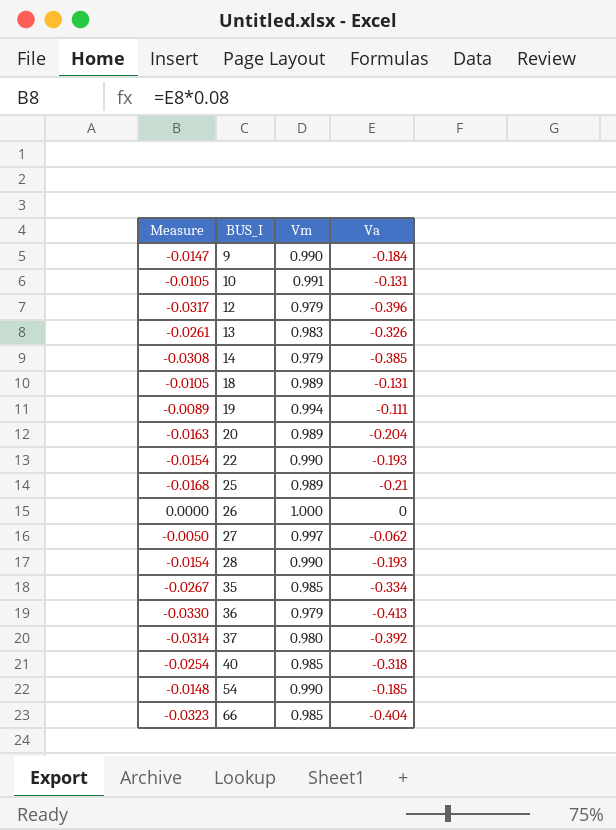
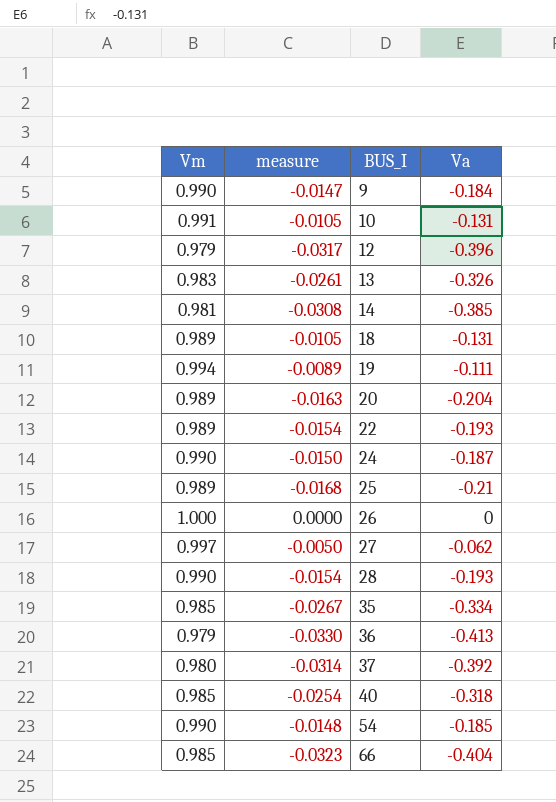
column Vm | position: 3 -> 1
column name: Measure -> measure
14 | Vm: 0.979 -> 0.981
22 | Vm: 0.990 -> 0.989
row 24: none -> 0.990 | -0.0150 | -0.187

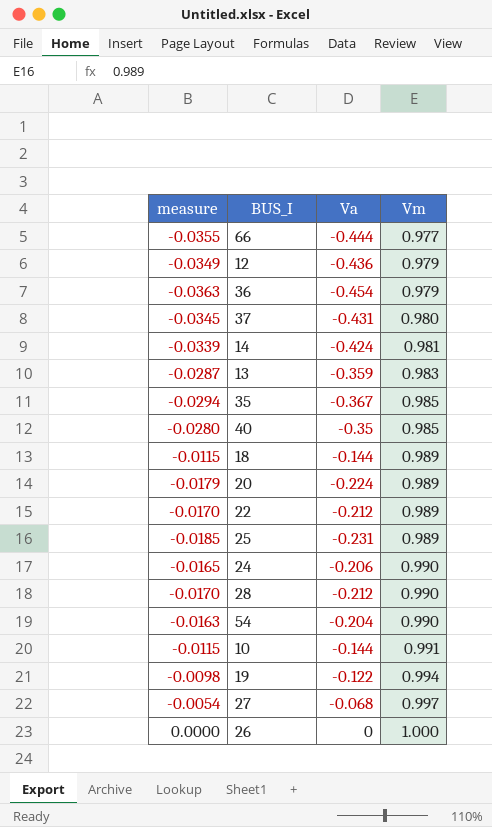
row order: BUS_I ascending -> Vm ascending
column Vm | position: 1 -> 4
row 9: 0.990 | -0.0147 | -0.184 -> none
66 | measure: -0.0323 -> -0.0355
66 | Va: -0.404 -> -0.444
66 | Vm: 0.985 -> 0.977
12 | measure: -0.0317 -> -0.0349
12 | Va: -0.396 -> -0.436
36 | measure: -0.0330 -> -0.0363
36 | Va: -0.413 -> -0.454
37 | measure: -0.0314 -> -0.0345
37 | Va: -0.392 -> -0.431
14 | measure: -0.0308 -> -0.0339
14 | Va: -0.385 -> -0.424
13 | measure: -0.0261 -> -0.0287
13 | Va: -0.326 -> -0.359
35 | measure: -0.0267 -> -0.0294
35 | Va: -0.334 -> -0.367
40 | measure: -0.0254 -> -0.0280
40 | Va: -0.318 -> -0.35
18 | measure: -0.0105 -> -0.0115
18 | Va: -0.131 -> -0.144
20 | measure: -0.0163 -> -0.0179
20 | Va: -0.204 -> -0.224
22 | measure: -0.0154 -> -0.0170
22 | Va: -0.193 -> -0.212
25 | measure: -0.0168 -> -0.0185
25 | Va: -0.21 -> -0.231
24 | measure: -0.0150 -> -0.0165
24 | Va: -0.187 -> -0.206
28 | measure: -0.0154 -> -0.0170
28 | Va: -0.193 -> -0.212
54 | measure: -0.0148 -> -0.0163
54 | Va: -0.185 -> -0.204
10 | measure: -0.0105 -> -0.0115
10 | Va: -0.131 -> -0.144
19 | measure: -0.0089 -> -0.0098
19 | Va: -0.111 -> -0.122
27 | measure: -0.0050 -> -0.0054
27 | Va: -0.062 -> -0.068

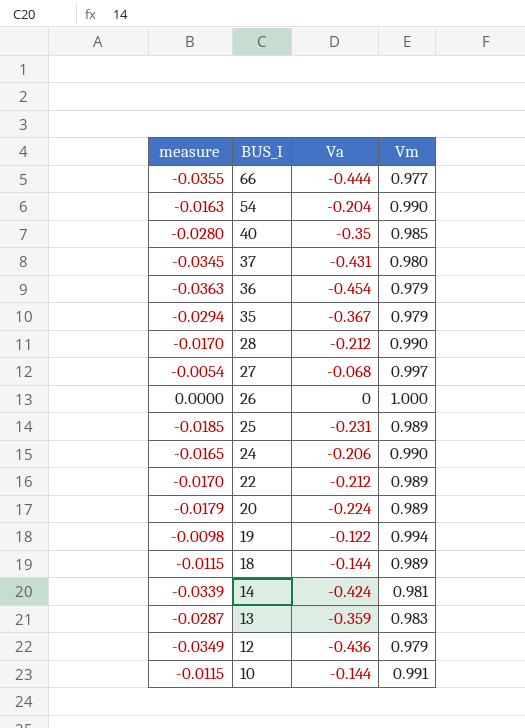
row order: Vm ascending -> BUS_I descending
35 | Vm: 0.985 -> 0.979

